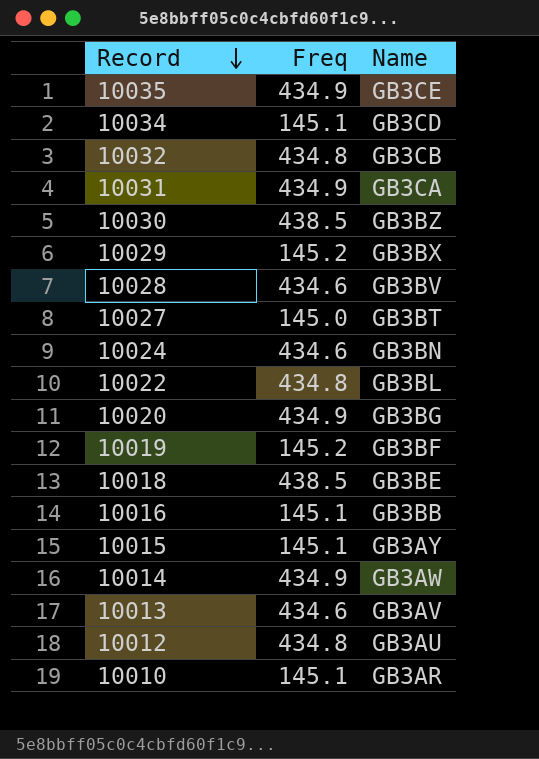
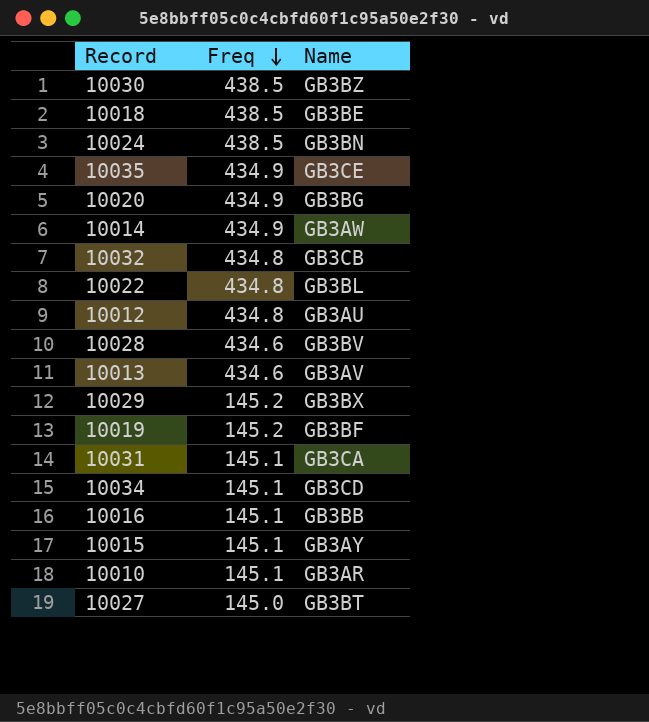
row order: Record descending -> Freq descending
10024 | Freq: 434.6 -> 438.5
10031 | Freq: 434.9 -> 145.1

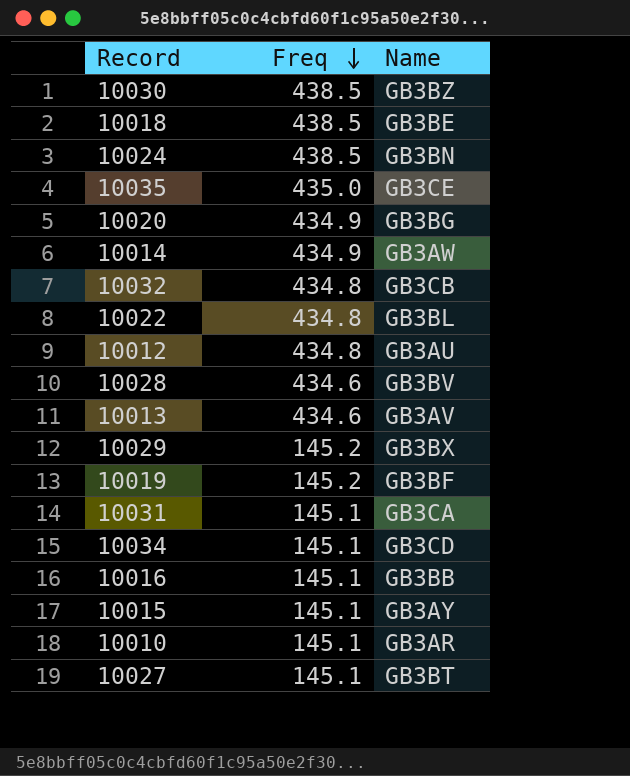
10035 | Freq: 434.9 -> 435.0
10027 | Freq: 145.0 -> 145.1

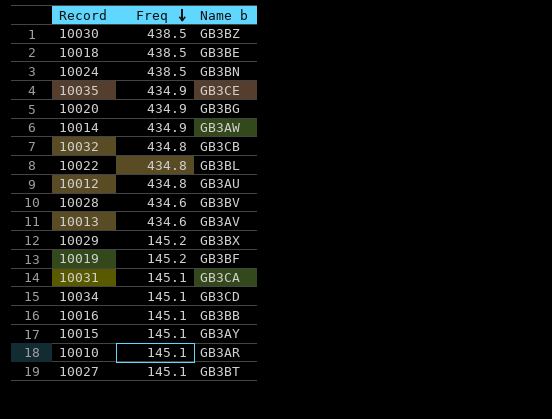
column name: Name -> Name b
10035 | Freq: 435.0 -> 434.9

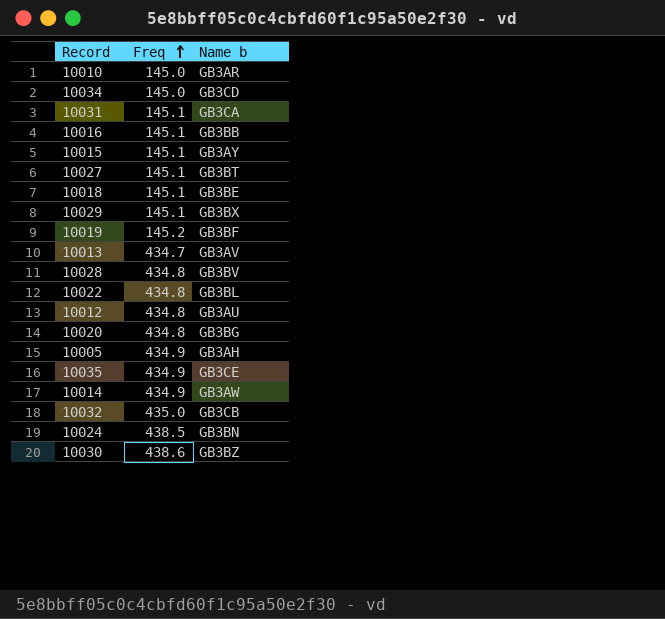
row order: Freq descending -> Freq ascending
10010 | Freq: 145.1 -> 145.0
10034 | Freq: 145.1 -> 145.0
10018 | Freq: 438.5 -> 145.1
10029 | Freq: 145.2 -> 145.1
10013 | Freq: 434.6 -> 434.7
10028 | Freq: 434.6 -> 434.8
10020 | Freq: 434.9 -> 434.8
row 10005: none -> 434.9 | GB3AH
10032 | Freq: 434.8 -> 435.0
10030 | Freq: 438.5 -> 438.6

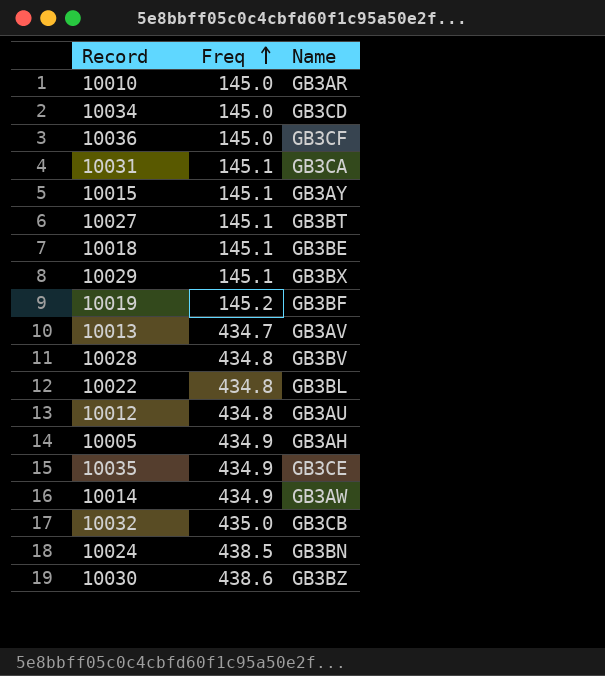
column name: Name b -> Name
row 10016: 145.1 | GB3BB -> none
row 10020: 434.8 | GB3BG -> none
row 10036: none -> 145.0 | GB3CF

